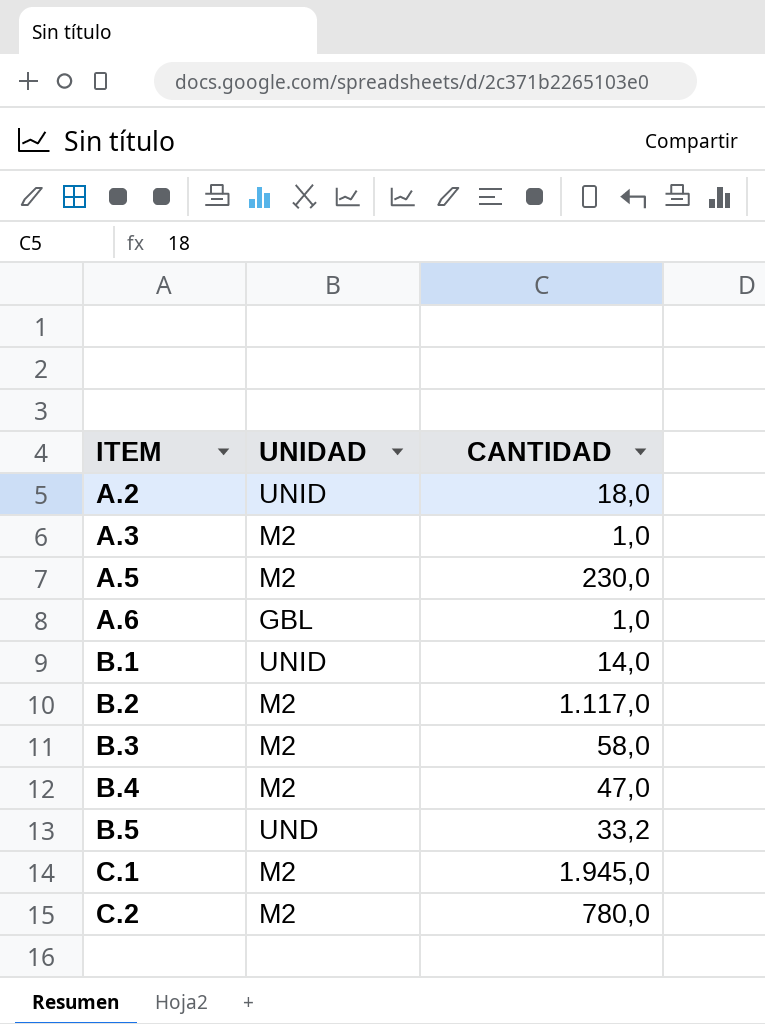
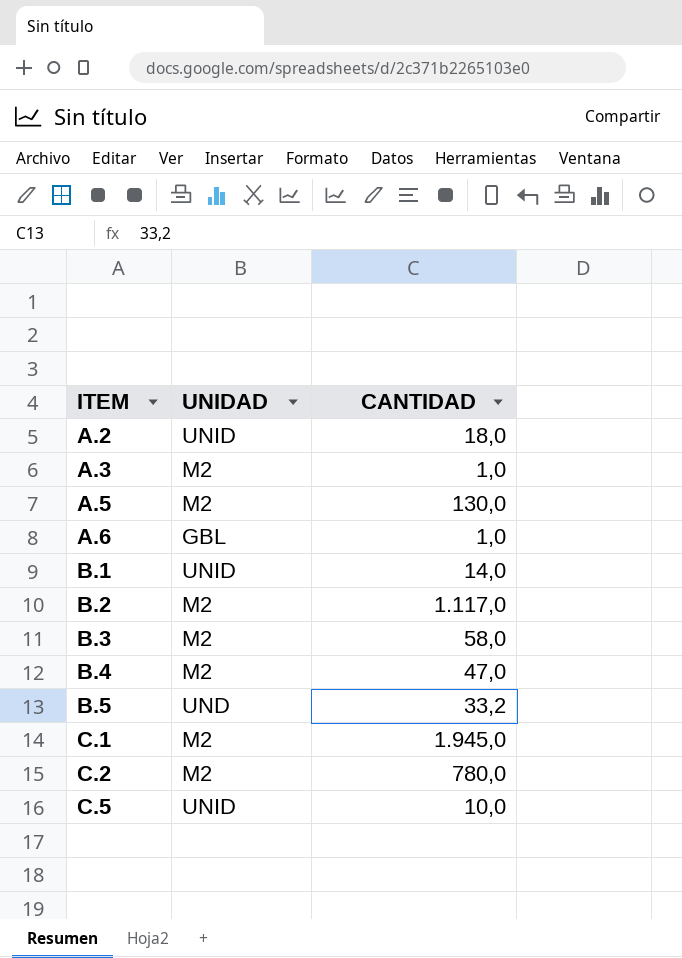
A.5 | CANTIDAD: 230,0 -> 130,0
row C.5: none -> UNID | 10,0

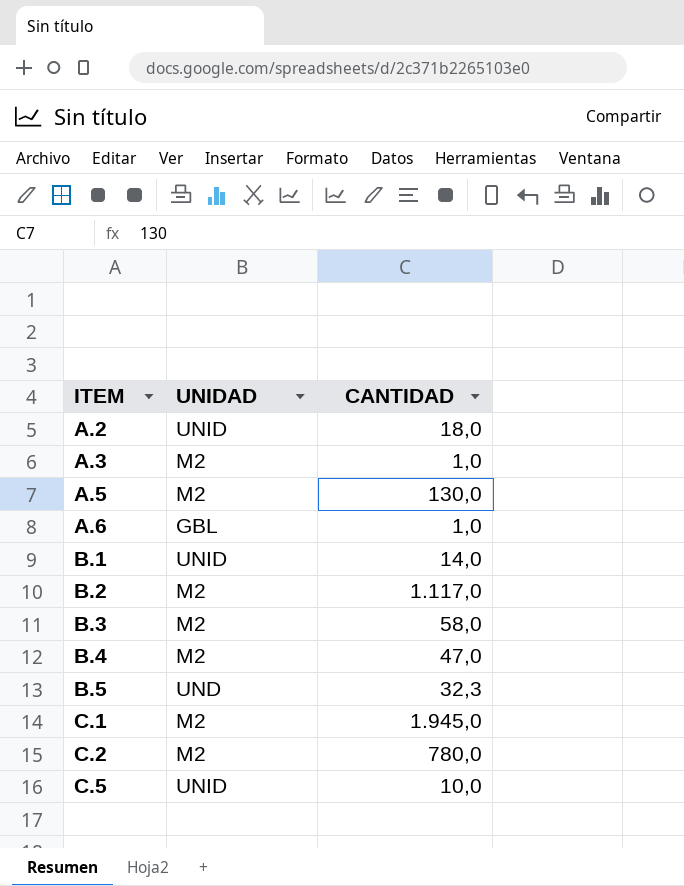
B.5 | CANTIDAD: 33,2 -> 32,3

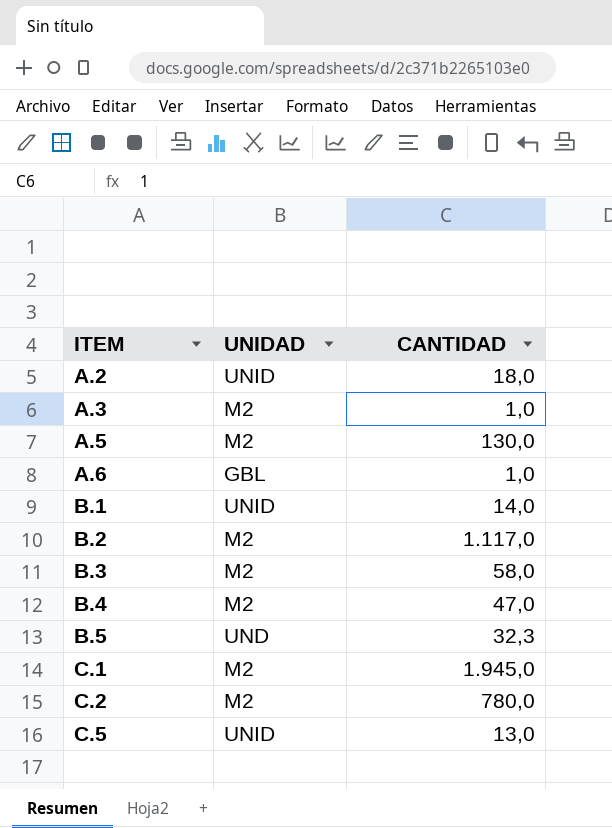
C.5 | CANTIDAD: 10,0 -> 13,0

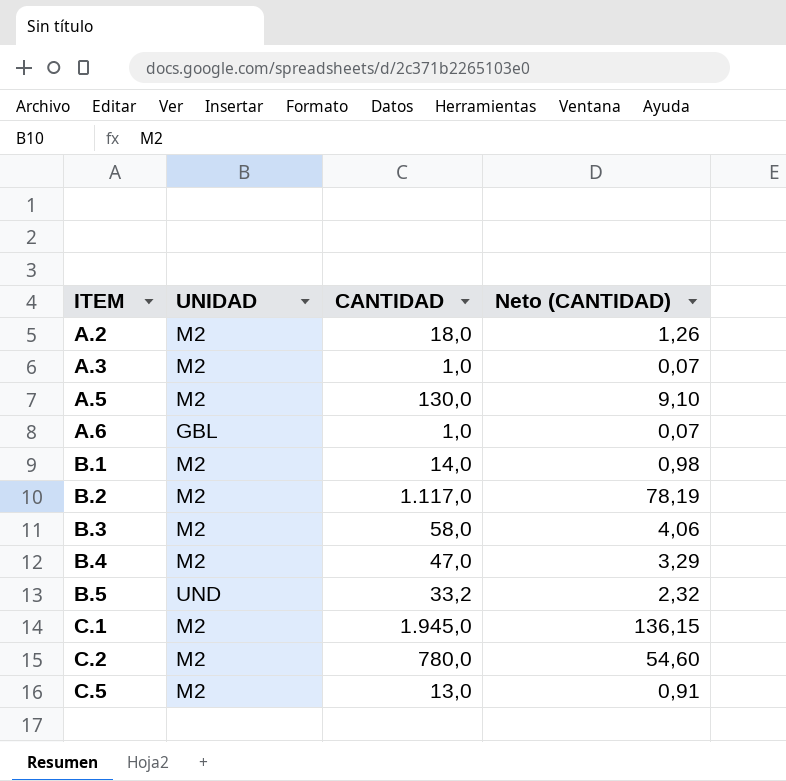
column Neto (CANTIDAD) | formula: none -> [CANTIDAD] * 0,07
A.2 | UNIDAD: UNID -> M2
B.1 | UNIDAD: UNID -> M2
B.5 | CANTIDAD: 32,3 -> 33,2
C.5 | UNIDAD: UNID -> M2

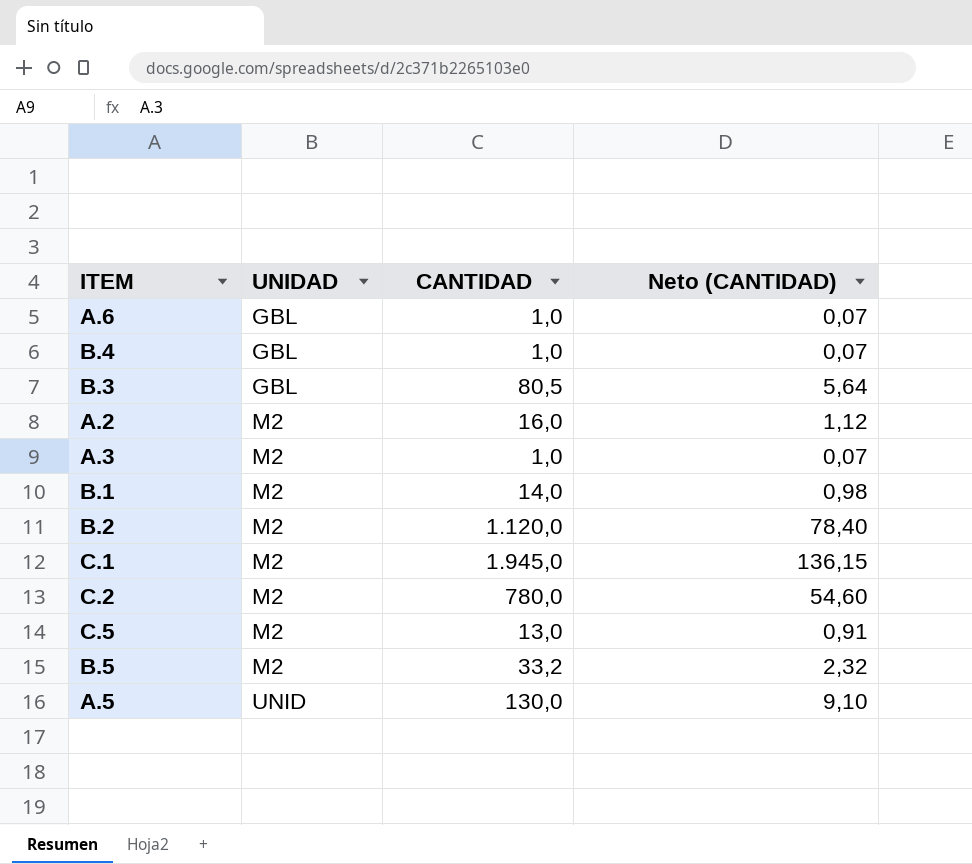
row order: ITEM ascending -> UNIDAD ascending
B.4 | UNIDAD: M2 -> GBL
B.4 | CANTIDAD: 47,0 -> 1,0
B.4 | Neto (CANTIDAD): 3,29 -> 0,07
B.3 | UNIDAD: M2 -> GBL
B.3 | CANTIDAD: 58,0 -> 80,5
B.3 | Neto (CANTIDAD): 4,06 -> 5,64
A.2 | CANTIDAD: 18,0 -> 16,0
A.2 | Neto (CANTIDAD): 1,26 -> 1,12
B.2 | CANTIDAD: 1.117,0 -> 1.120,0
B.2 | Neto (CANTIDAD): 78,19 -> 78,40
B.5 | UNIDAD: UND -> M2
A.5 | UNIDAD: M2 -> UNID

